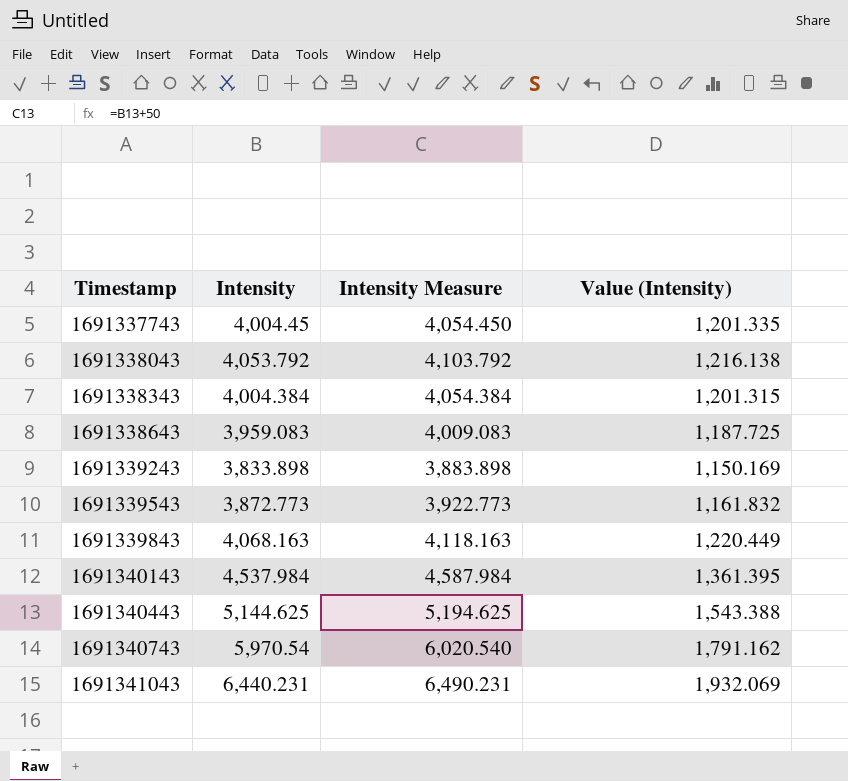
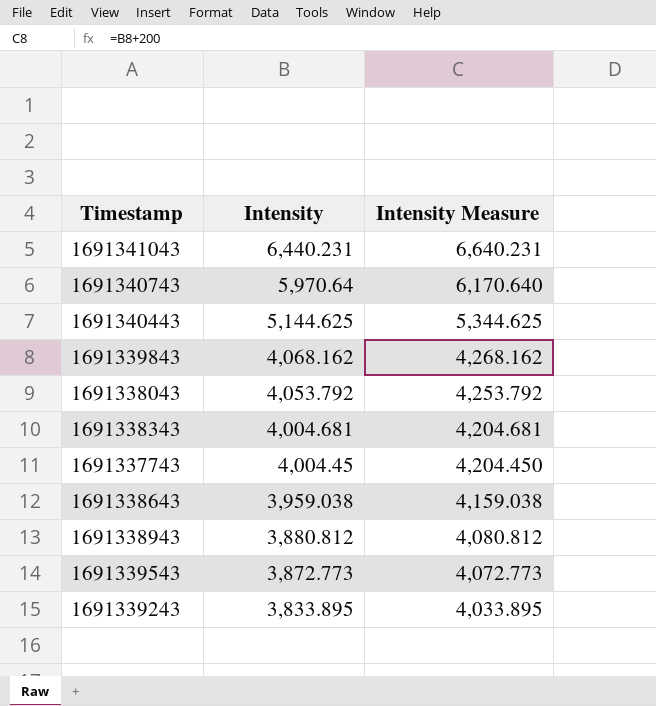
row order: Timestamp ascending -> Intensity descending
column Value (Intensity) | formula: [Intensity] * 0.3 -> none
column Intensity Measure | formula: [Intensity] + 50 -> [Intensity] + 200
row 1691340143: 4,537.984 | 4,587.984 | 1,361.395 -> none
1691340743 | Intensity: 5,970.54 -> 5,970.64
1691339843 | Intensity: 4,068.163 -> 4,068.162
1691338343 | Intensity: 4,004.384 -> 4,004.681
1691338643 | Intensity: 3,959.083 -> 3,959.038
row 1691338943: none -> 3,880.812 | 4,080.812
1691339243 | Intensity: 3,833.898 -> 3,833.895

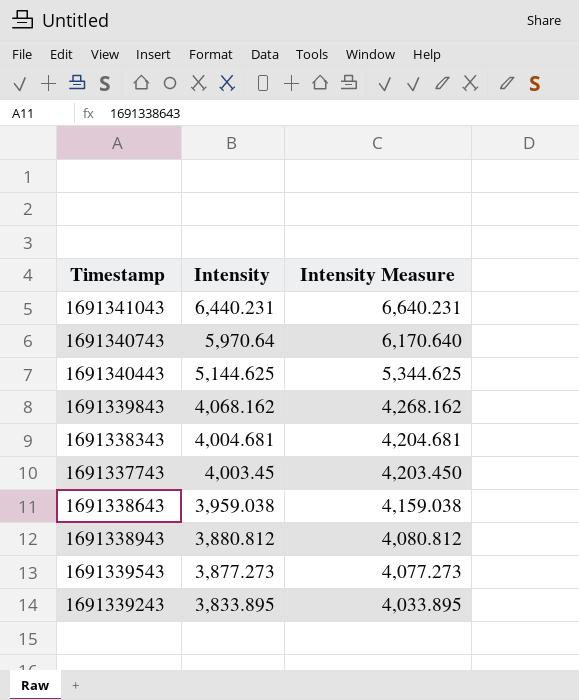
row 1691338043: 4,053.792 | 4,253.792 -> none
1691337743 | Intensity: 4,004.45 -> 4,003.45
1691337743 | Intensity Measure: 4,204.450 -> 4,203.450
1691339543 | Intensity: 3,872.773 -> 3,877.273
1691339543 | Intensity Measure: 4,072.773 -> 4,077.273

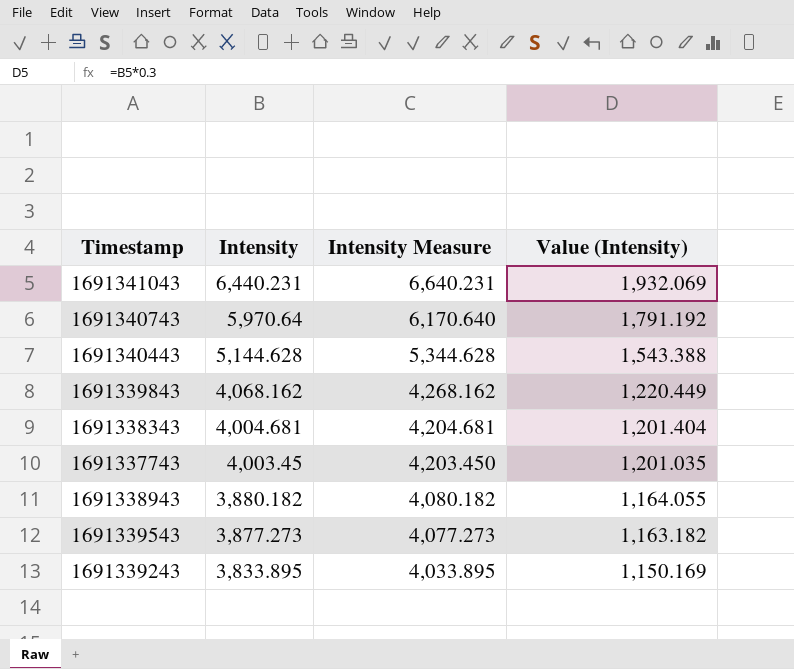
column Value (Intensity) | formula: none -> [Intensity] * 0.3
row 1691338643: 3,959.038 | 4,159.038 -> none
1691340443 | Intensity: 5,144.625 -> 5,144.628
1691340443 | Intensity Measure: 5,344.625 -> 5,344.628
1691338943 | Intensity: 3,880.812 -> 3,880.182
1691338943 | Intensity Measure: 4,080.812 -> 4,080.182

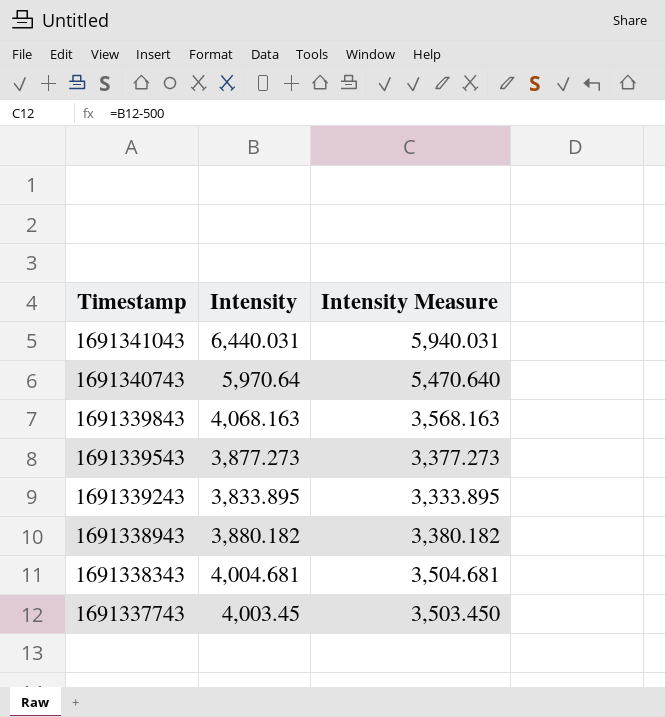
row order: Intensity descending -> Timestamp descending
column Value (Intensity) | formula: [Intensity] * 0.3 -> none
column Intensity Measure | formula: [Intensity] + 200 -> [Intensity] - 500
row 1691340443: 5,144.628 | 5,344.628 | 1,543.388 -> none
1691341043 | Intensity: 6,440.231 -> 6,440.031
1691339843 | Intensity: 4,068.162 -> 4,068.163

